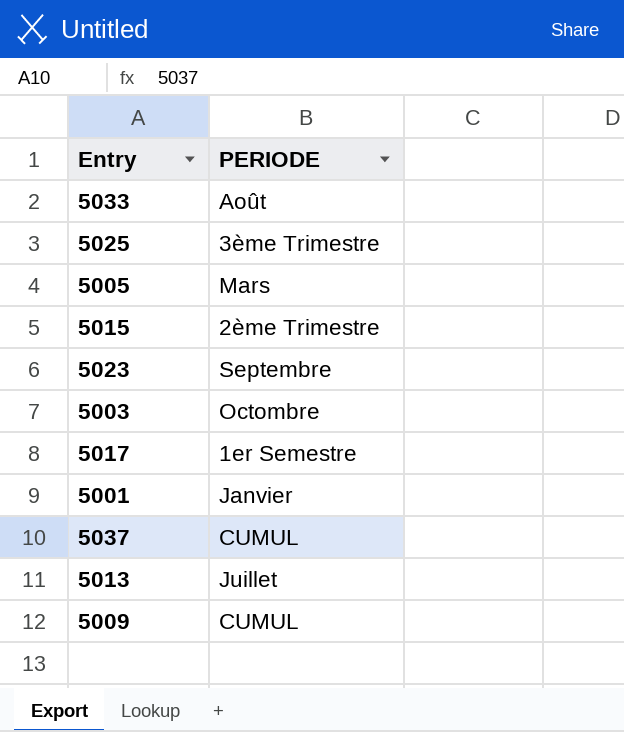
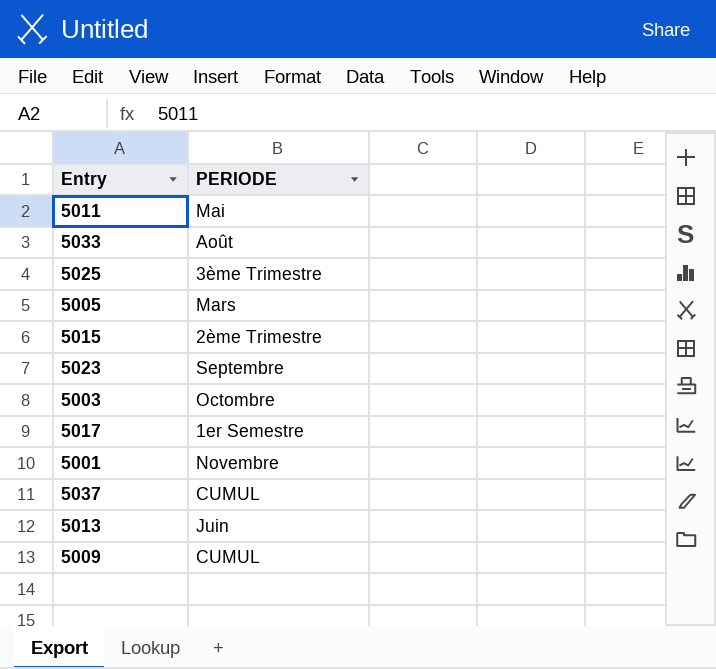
row 5011: none -> Mai
5001 | PERIODE: Janvier -> Novembre
5013 | PERIODE: Juillet -> Juin

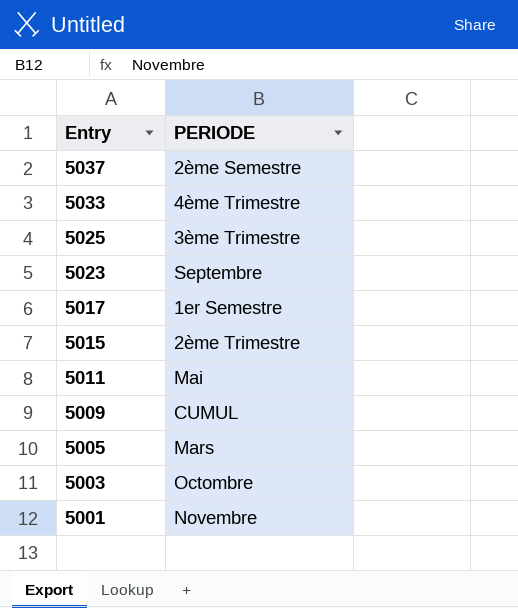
row order: none -> Entry descending
row 5013: Juin -> none
5037 | PERIODE: CUMUL -> 2ème Semestre
5033 | PERIODE: Août -> 4ème Trimestre

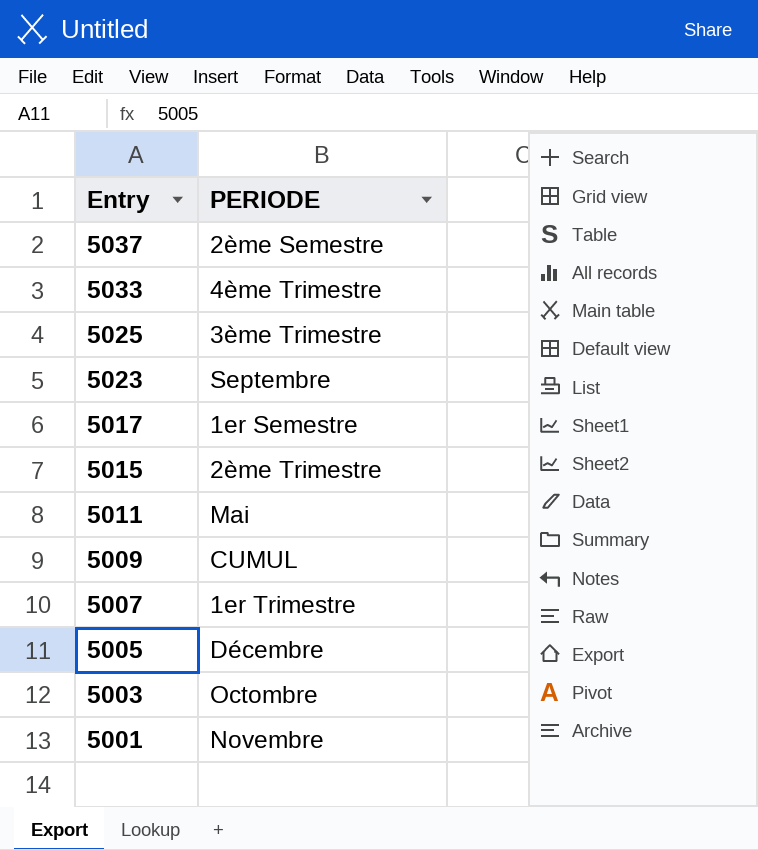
row 5007: none -> 1er Trimestre
5005 | PERIODE: Mars -> Décembre

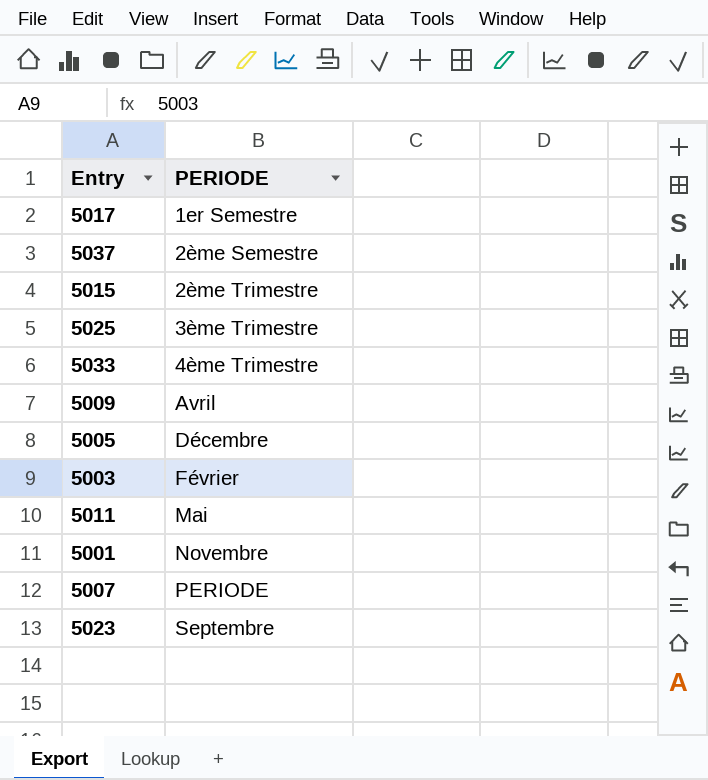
row order: Entry descending -> PERIODE ascending
5009 | PERIODE: CUMUL -> Avril
5003 | PERIODE: Octombre -> Février
5007 | PERIODE: 1er Trimestre -> PERIODE

